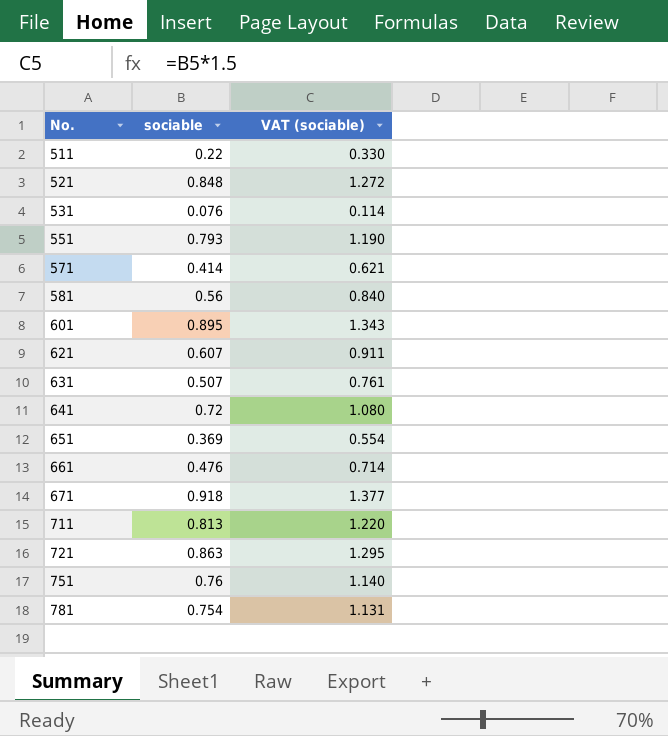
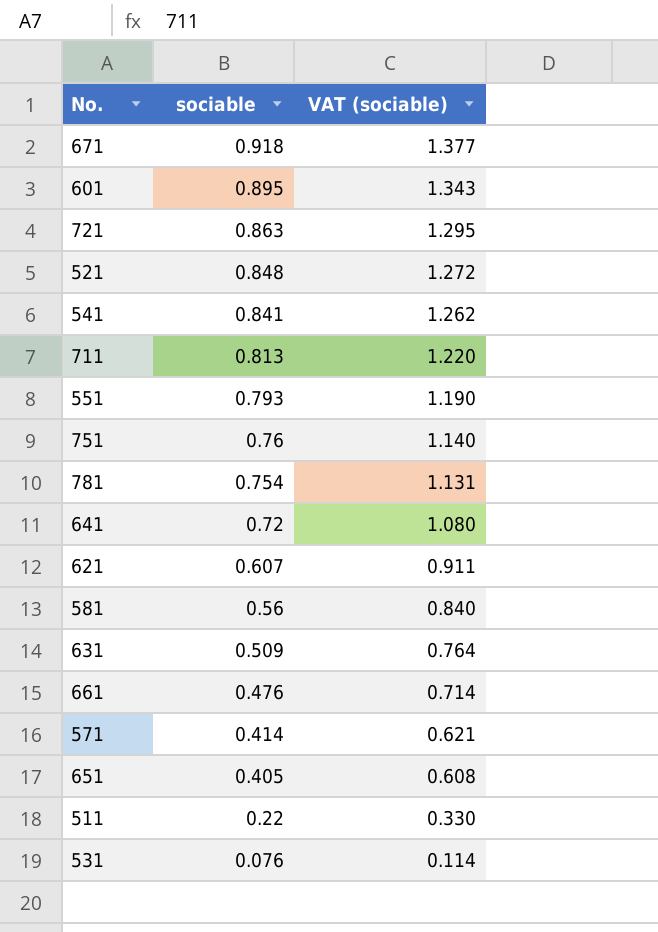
row order: No. ascending -> sociable descending
row 541: none -> 0.841 | 1.262
631 | sociable: 0.507 -> 0.509
631 | VAT (sociable): 0.761 -> 0.764
651 | sociable: 0.369 -> 0.405
651 | VAT (sociable): 0.554 -> 0.608

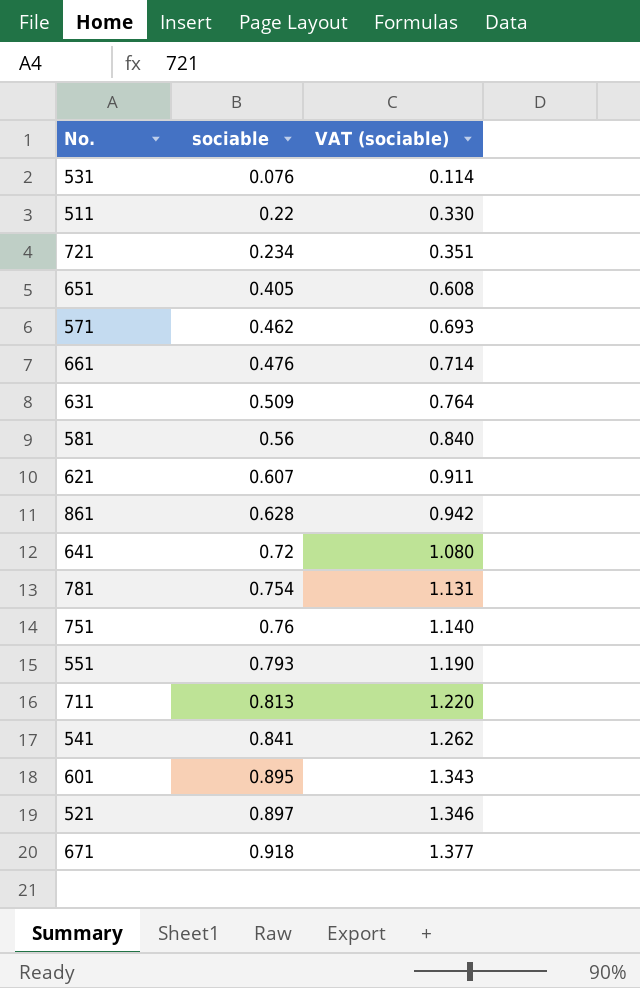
row order: sociable descending -> sociable ascending
721 | sociable: 0.863 -> 0.234
721 | VAT (sociable): 1.295 -> 0.351
571 | sociable: 0.414 -> 0.462
571 | VAT (sociable): 0.621 -> 0.693
row 861: none -> 0.628 | 0.942
521 | sociable: 0.848 -> 0.897
521 | VAT (sociable): 1.272 -> 1.346

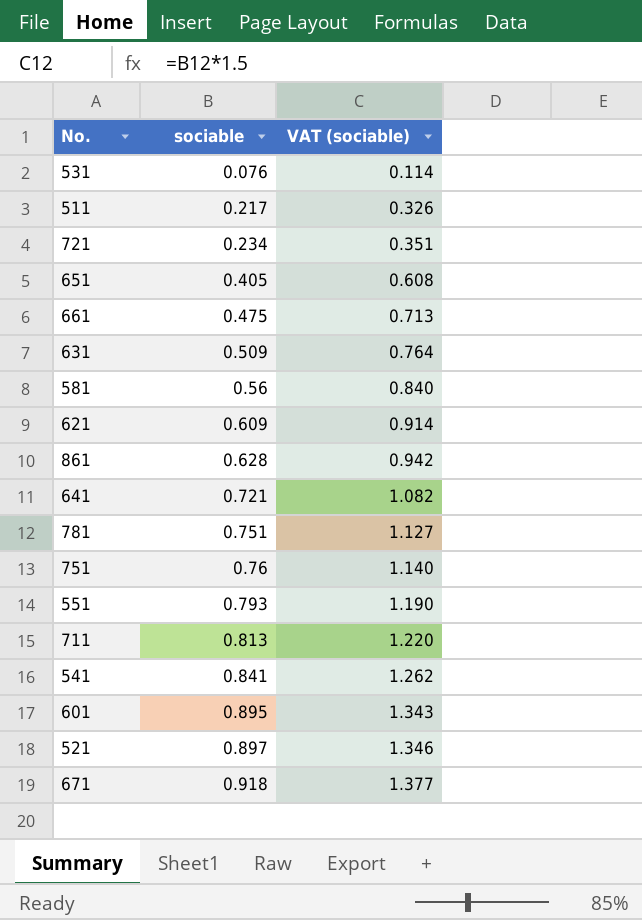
row 571: 0.462 | 0.693 -> none
511 | sociable: 0.22 -> 0.217
511 | VAT (sociable): 0.330 -> 0.326
661 | sociable: 0.476 -> 0.475
661 | VAT (sociable): 0.714 -> 0.713
621 | sociable: 0.607 -> 0.609
621 | VAT (sociable): 0.911 -> 0.914
641 | sociable: 0.72 -> 0.721
641 | VAT (sociable): 1.080 -> 1.082
781 | sociable: 0.754 -> 0.751
781 | VAT (sociable): 1.131 -> 1.127

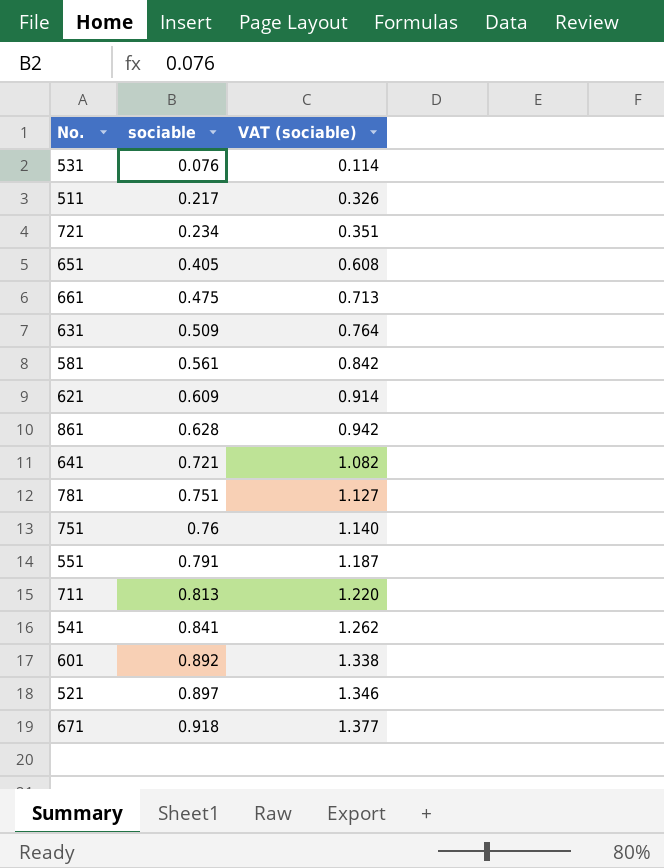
581 | sociable: 0.56 -> 0.561
581 | VAT (sociable): 0.840 -> 0.842
551 | sociable: 0.793 -> 0.791
551 | VAT (sociable): 1.190 -> 1.187
601 | sociable: 0.895 -> 0.892
601 | VAT (sociable): 1.343 -> 1.338

